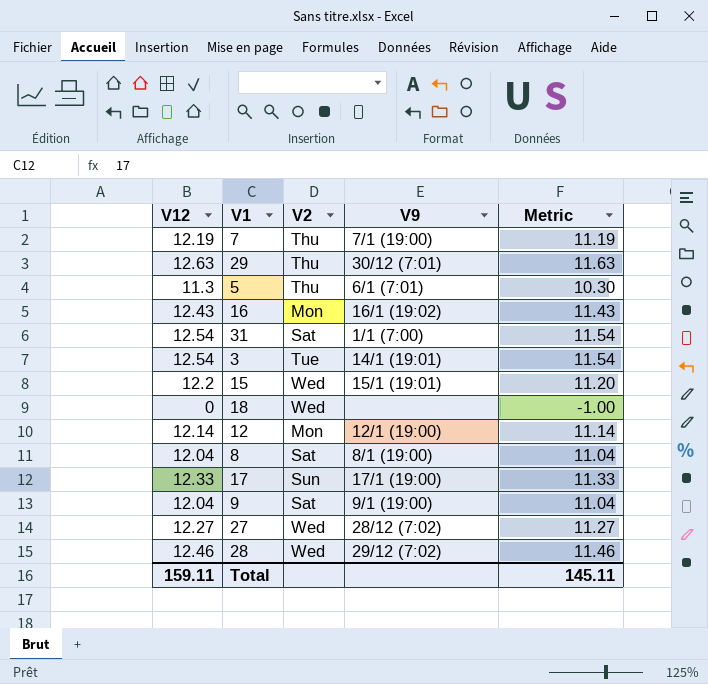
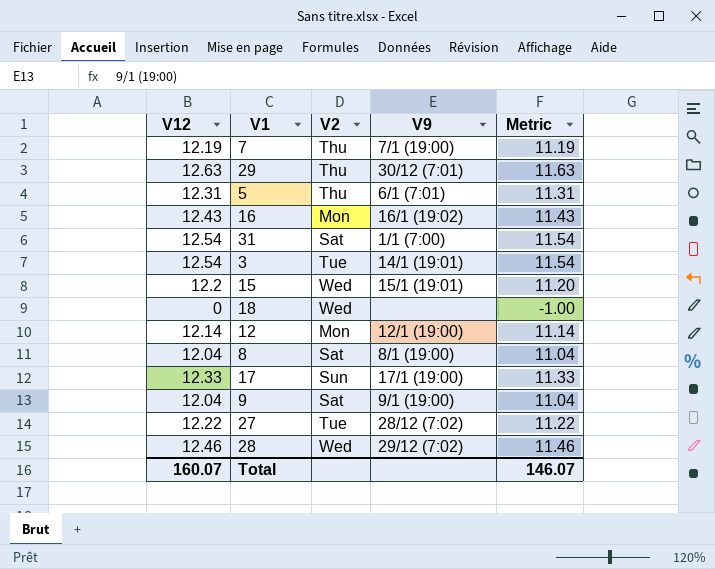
5 | V12: 11.3 -> 12.31
5 | Metric: 10.30 -> 11.31
27 | V12: 12.27 -> 12.22
27 | V2: Wed -> Tue
27 | Metric: 11.27 -> 11.22
Total | V12: 159.11 -> 160.07
Total | Metric: 145.11 -> 146.07

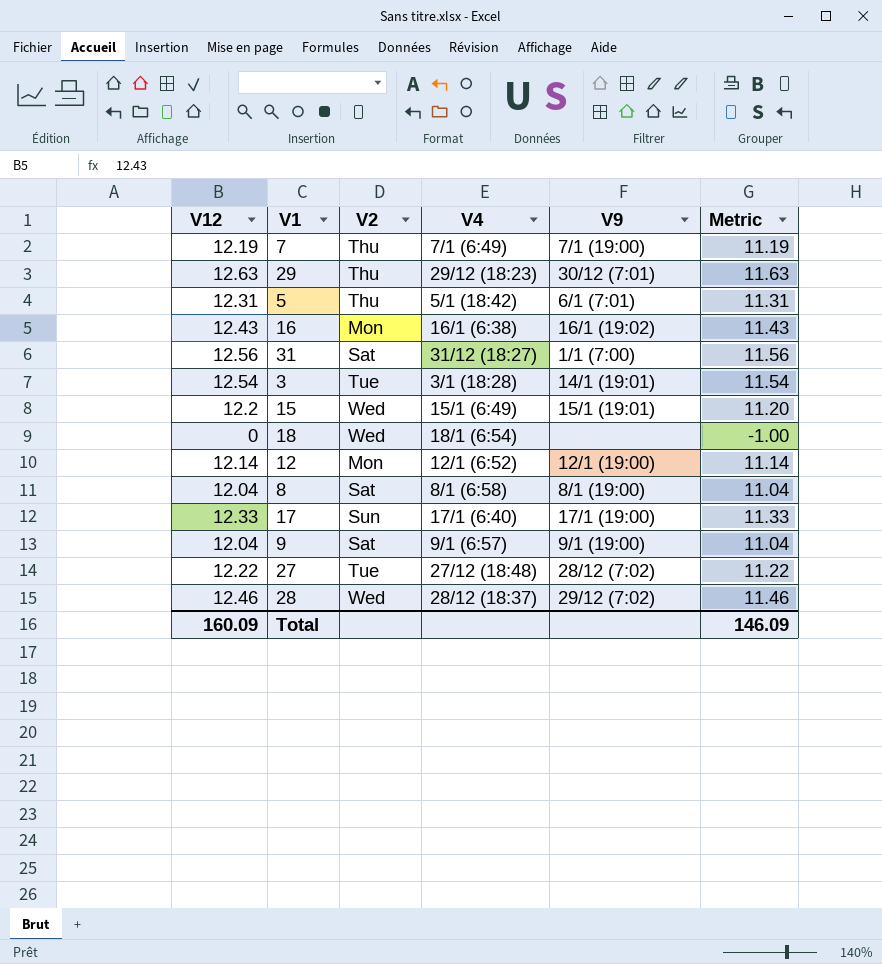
column V4 | position: none -> 4
31 | V12: 12.54 -> 12.56
31 | Metric: 11.54 -> 11.56
Total | V12: 160.07 -> 160.09
Total | Metric: 146.07 -> 146.09

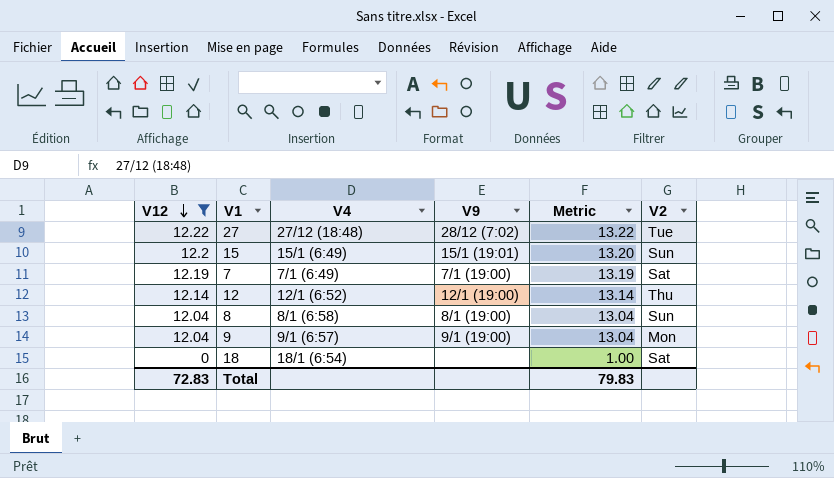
filter: none -> V12 <= 12.22
row order: none -> V12 descending
column Metric | formula: [V12] - 1 -> [V12] + 1
column V2 | position: 3 -> 6
15 | V2: Wed -> Sun
7 | V2: Thu -> Sat
12 | V2: Mon -> Thu
8 | V2: Sat -> Sun
9 | V2: Sat -> Mon
18 | V2: Wed -> Sat
Total | V12: 160.09 -> 72.83
Total | Metric: 146.09 -> 79.83

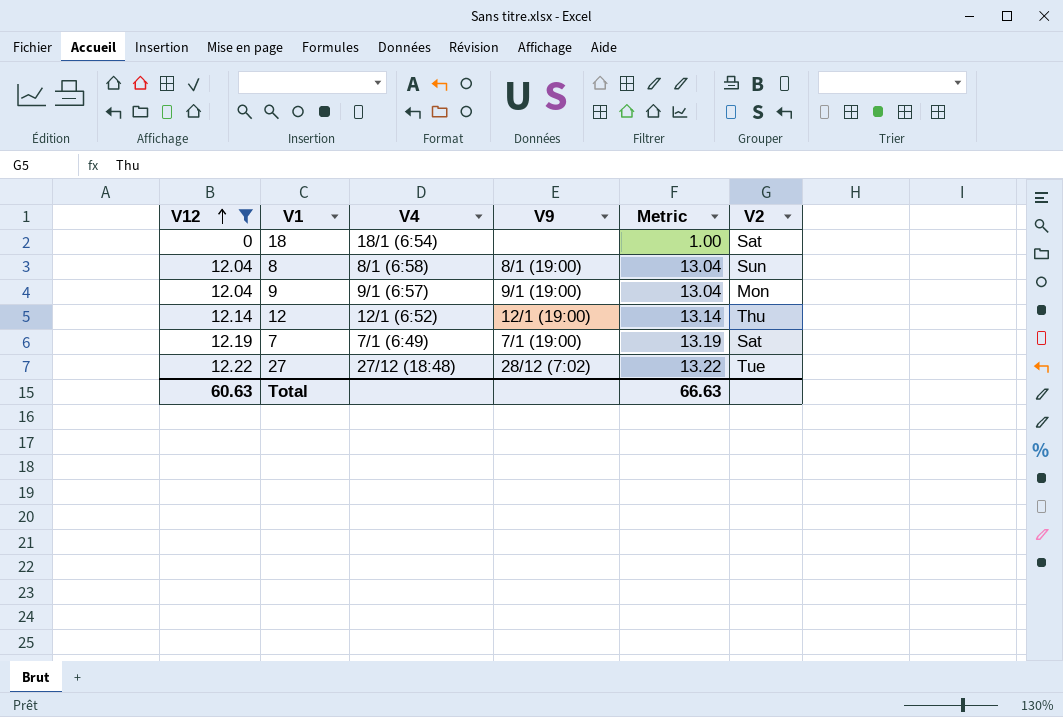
row order: V12 descending -> V12 ascending
row 15: 12.2 | 15/1 (6:49) | 15/1 (19:01) | 13.20 | Sun -> none
Total | V12: 72.83 -> 60.63
Total | Metric: 79.83 -> 66.63

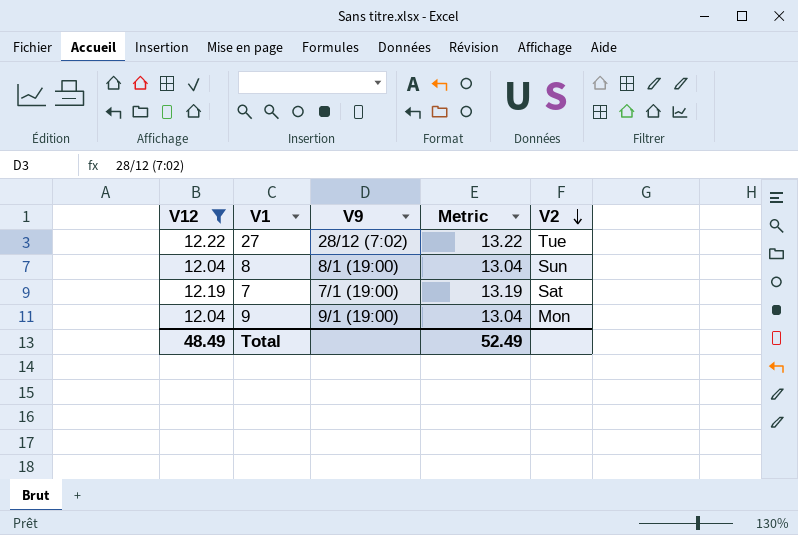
row order: V12 ascending -> V2 descending
column V4 | position: 3 -> none
row 18: 0 | 18/1 (6:54) | none | 1.00 | Sat -> none
row 12: 12.14 | 12/1 (6:52) | 12/1 (19:00) | 13.14 | Thu -> none
Total | V12: 60.63 -> 48.49
Total | Metric: 66.63 -> 52.49

